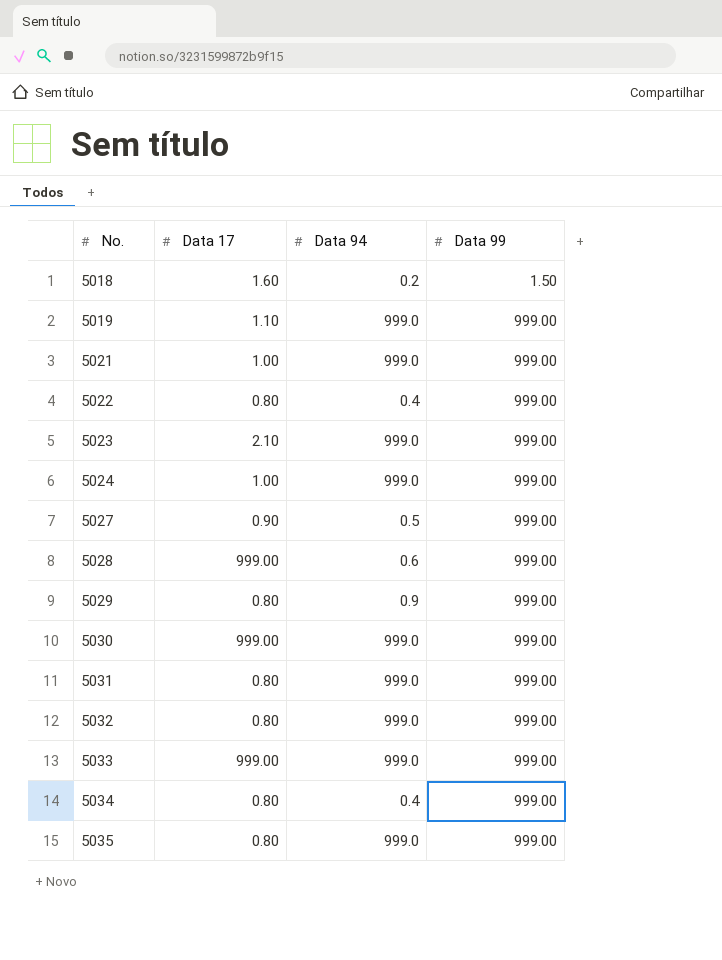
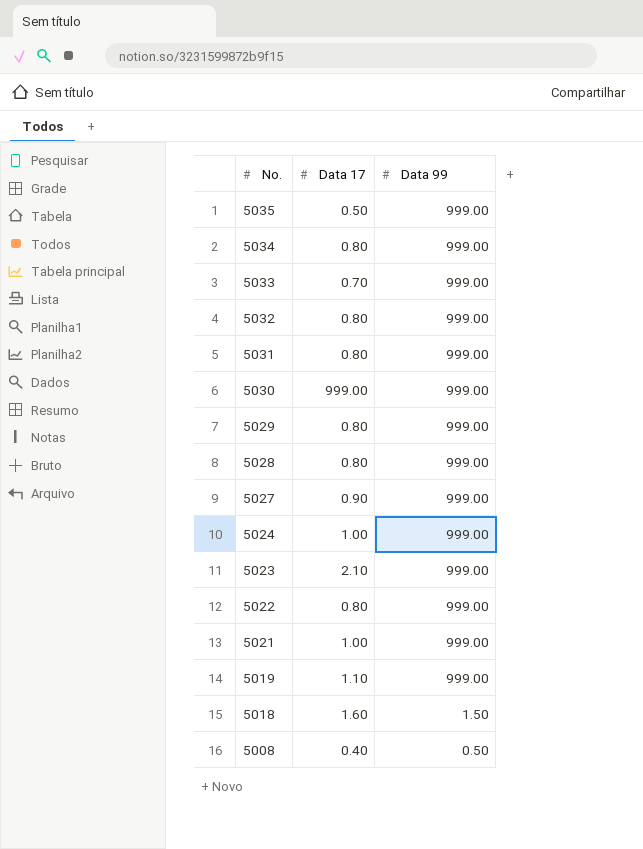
row order: No. ascending -> No. descending
column Data 94 | position: 3 -> none
5035 | Data 17: 0.80 -> 0.50
5033 | Data 17: 999.00 -> 0.70
5028 | Data 17: 999.00 -> 0.80
row 5008: none -> 0.40 | 0.50

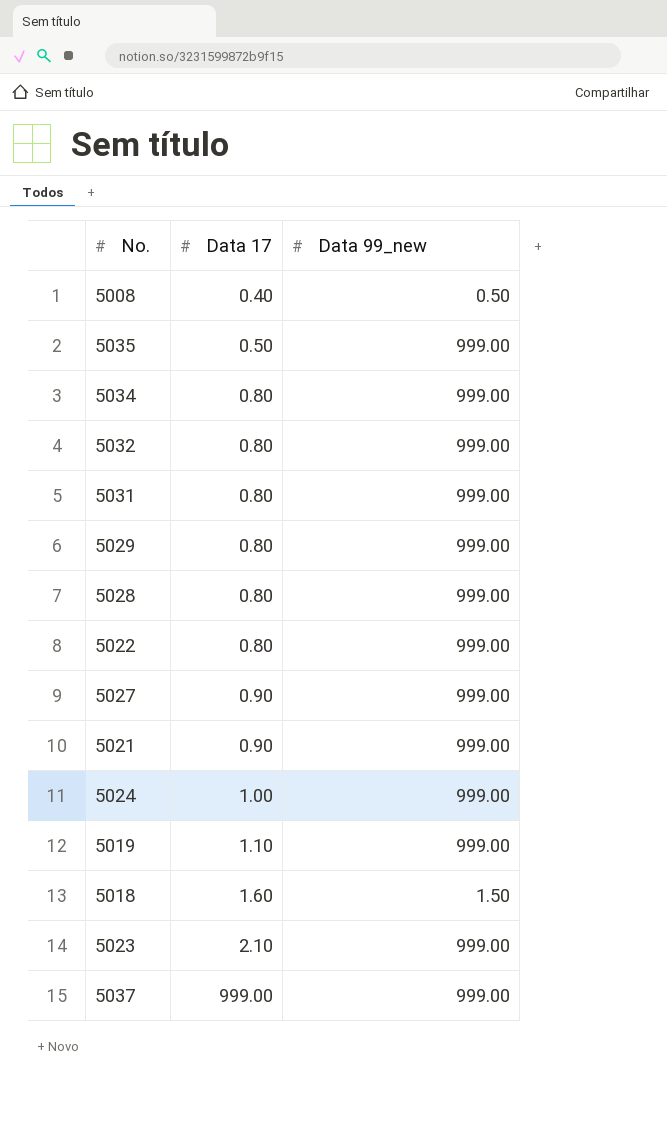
row order: No. descending -> Data 17 ascending
column name: Data 99 -> Data 99_new
row 5033: 0.70 | 999.00 -> none
row 5030: 999.00 | 999.00 -> none
5021 | Data 17: 1.00 -> 0.90
row 5037: none -> 999.00 | 999.00

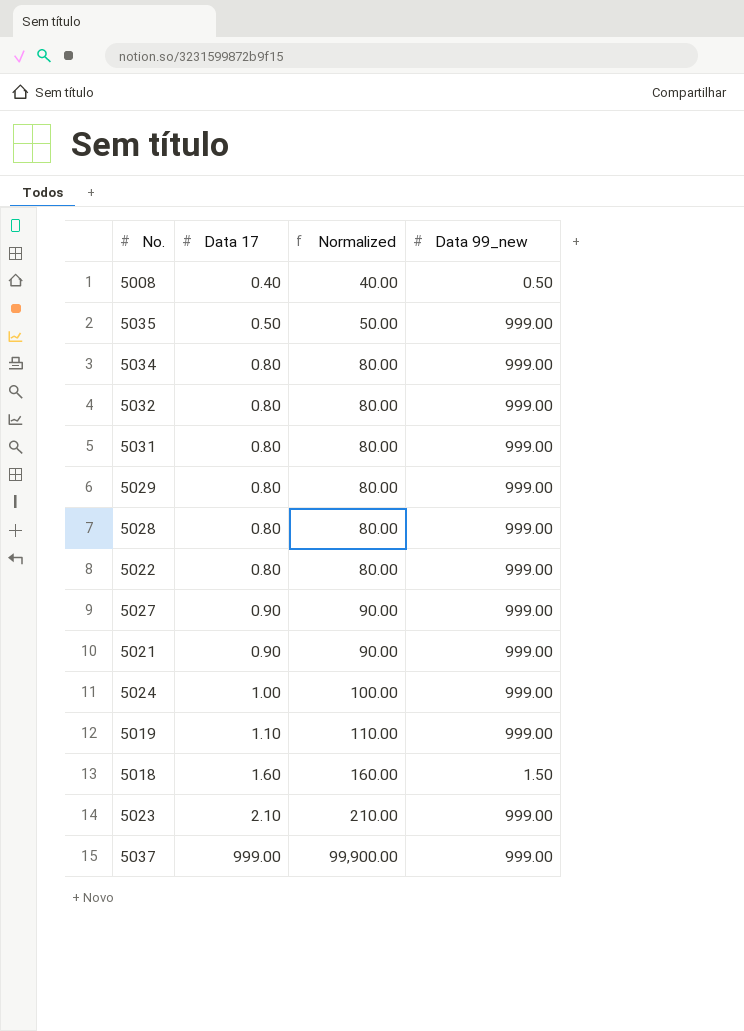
column Normalized | formula: none -> [Data 17] * 100

